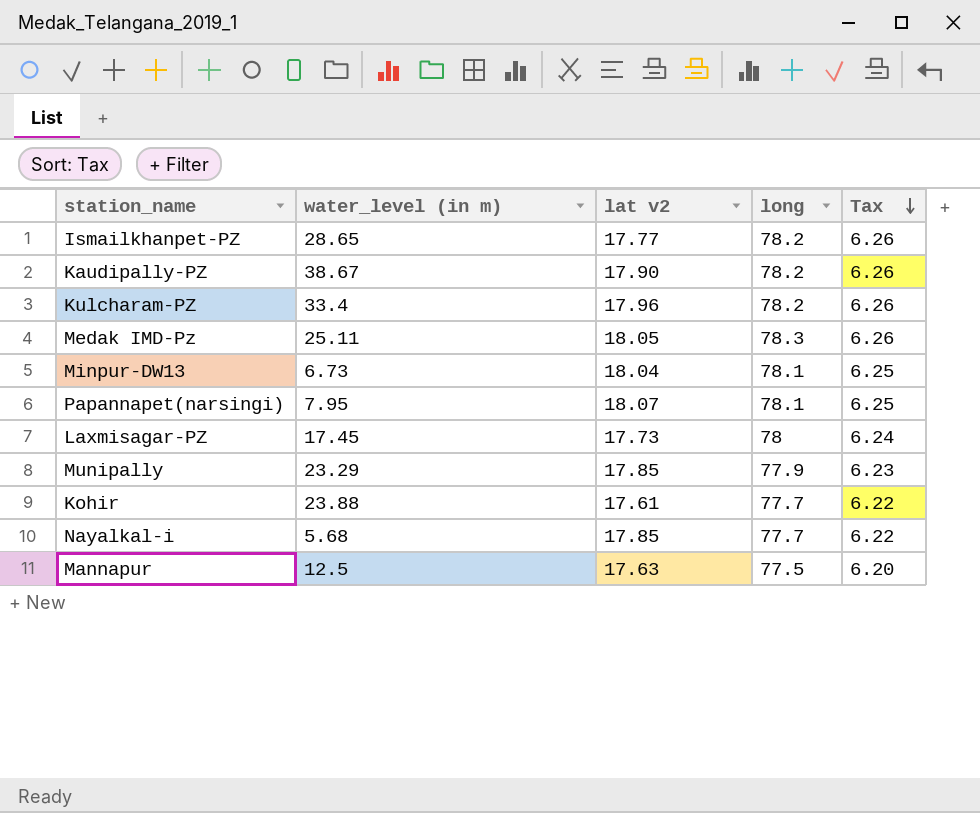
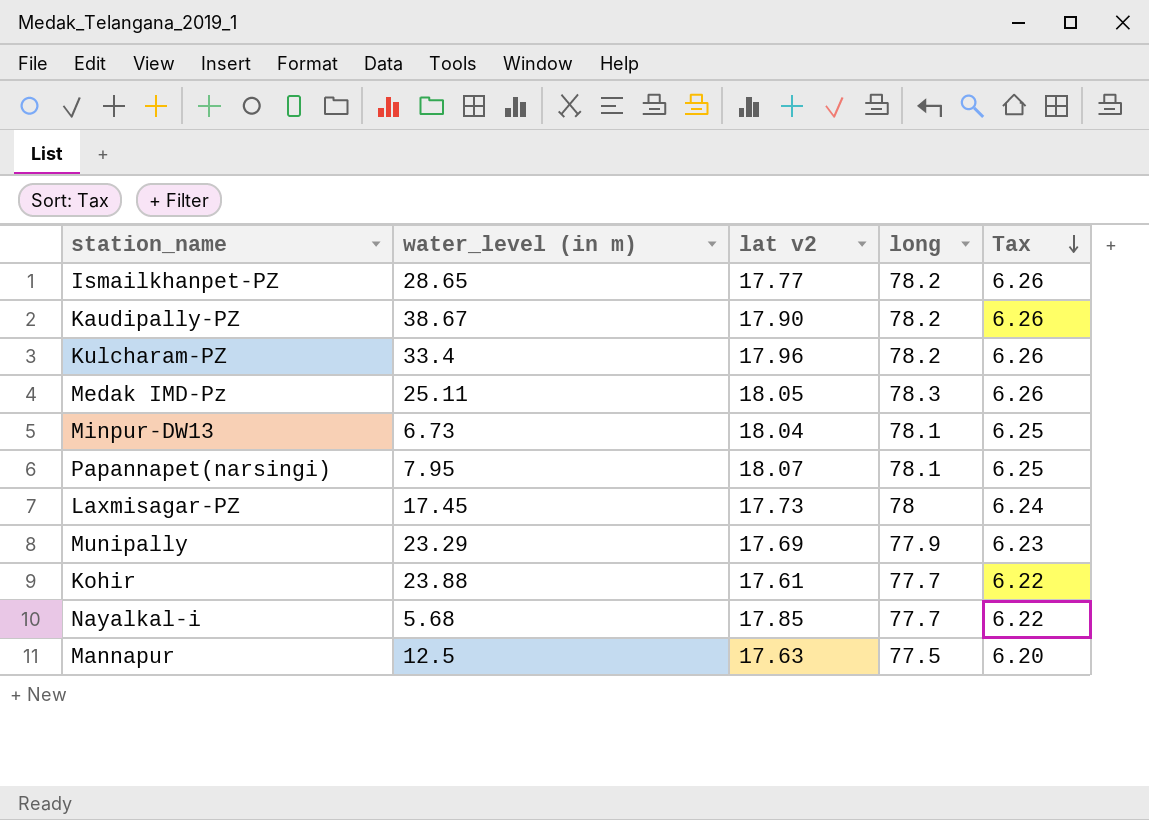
Munipally | lat v2: 17.85 -> 17.69

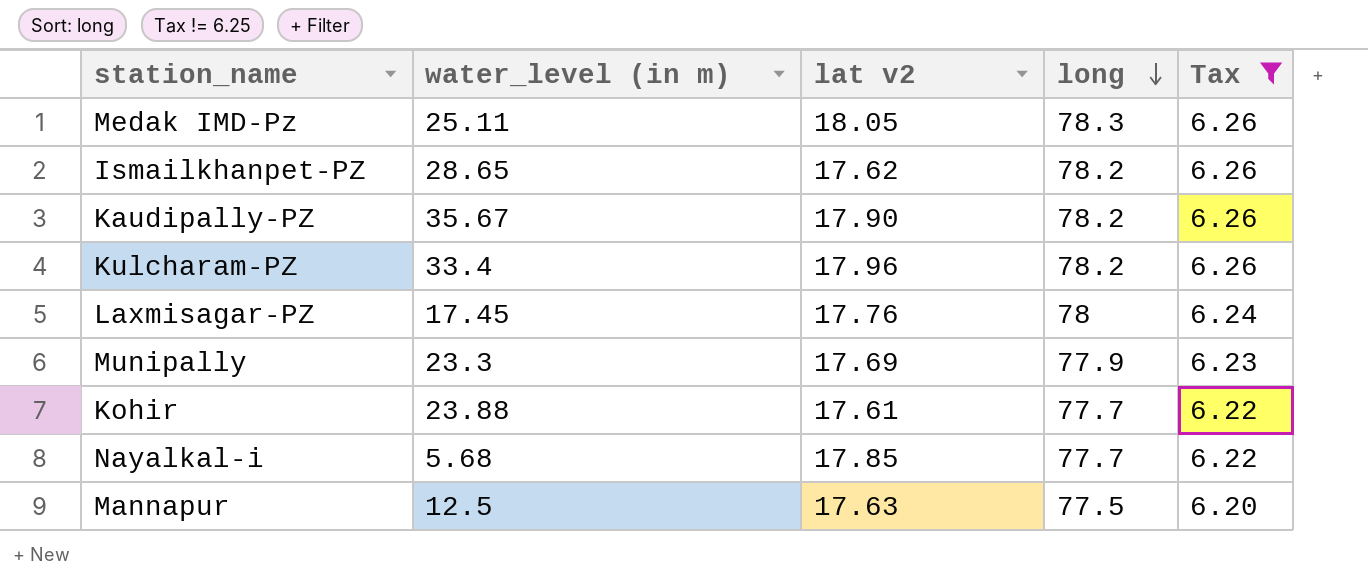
filter: none -> Tax != 6.25
row order: Tax descending -> long descending
Ismailkhanpet-PZ | lat v2: 17.77 -> 17.62
Kaudipally-PZ | water_level (in m): 38.67 -> 35.67
Laxmisagar-PZ | lat v2: 17.73 -> 17.76
Munipally | water_level (in m): 23.29 -> 23.3

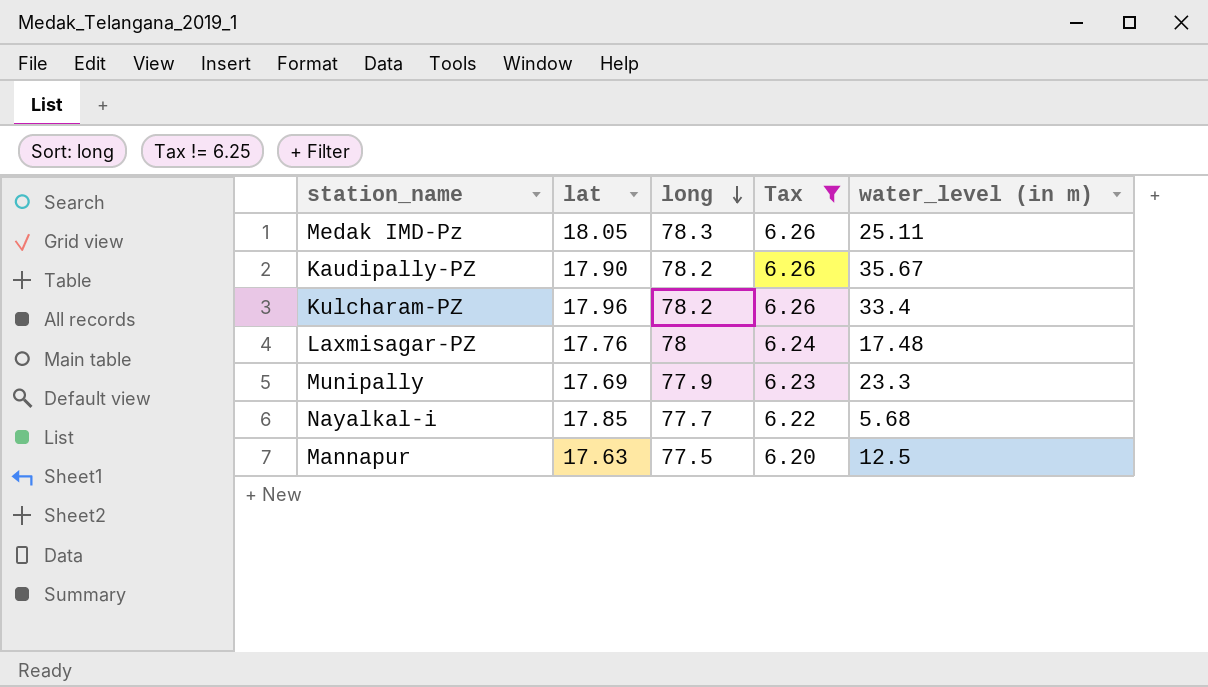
column name: lat v2 -> lat
column water_level (in m) | position: 2 -> 5
row Ismailkhanpet-PZ: 28.65 | 17.62 | 78.2 | 6.26 -> none
row Kohir: 23.88 | 17.61 | 77.7 | 6.22 -> none
Laxmisagar-PZ | water_level (in m): 17.45 -> 17.48

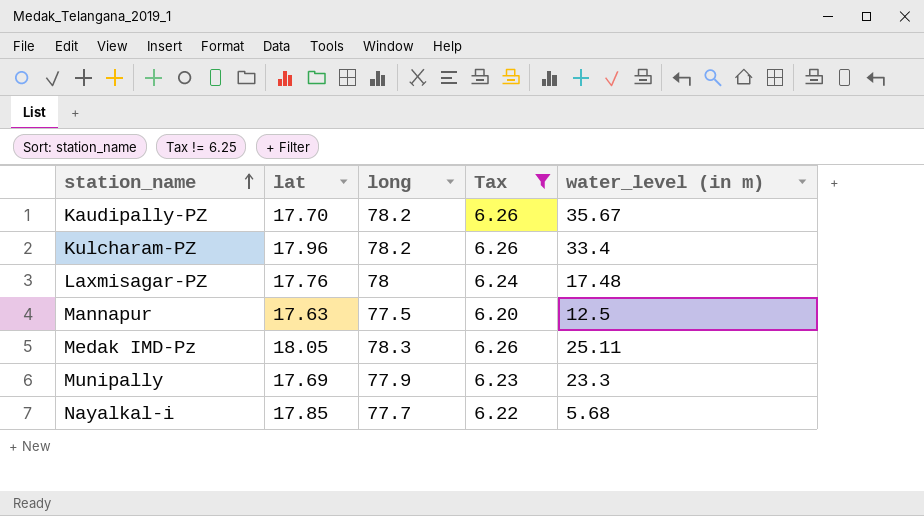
row order: long descending -> station_name ascending
Kaudipally-PZ | lat: 17.90 -> 17.70

